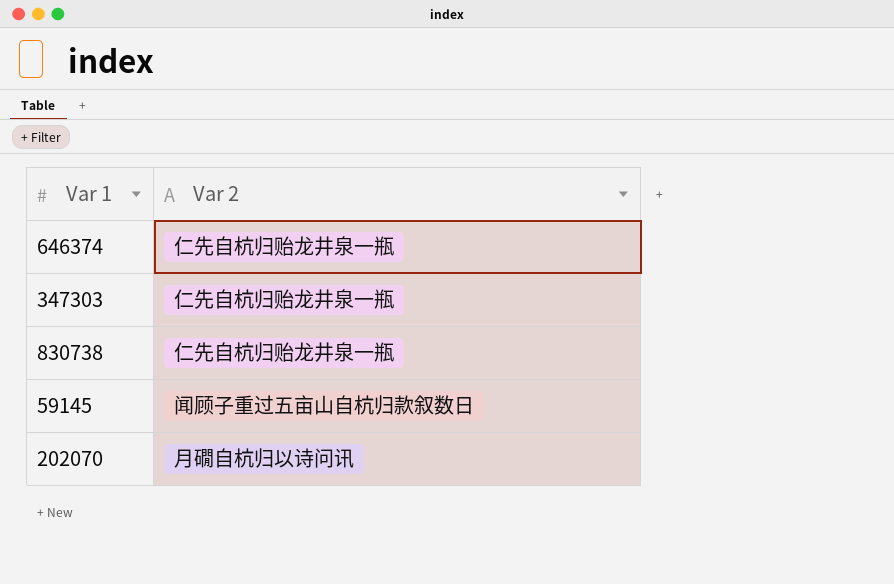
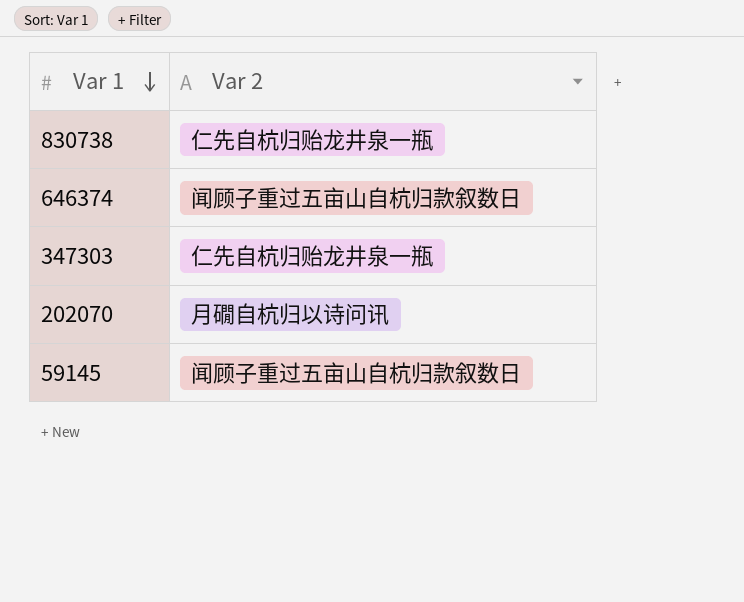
row order: none -> Var 1 descending
646374 | Var 2: 仁先自杭归贻龙井泉一瓶 -> 闻顾子重过五亩山自杭归款叙数日

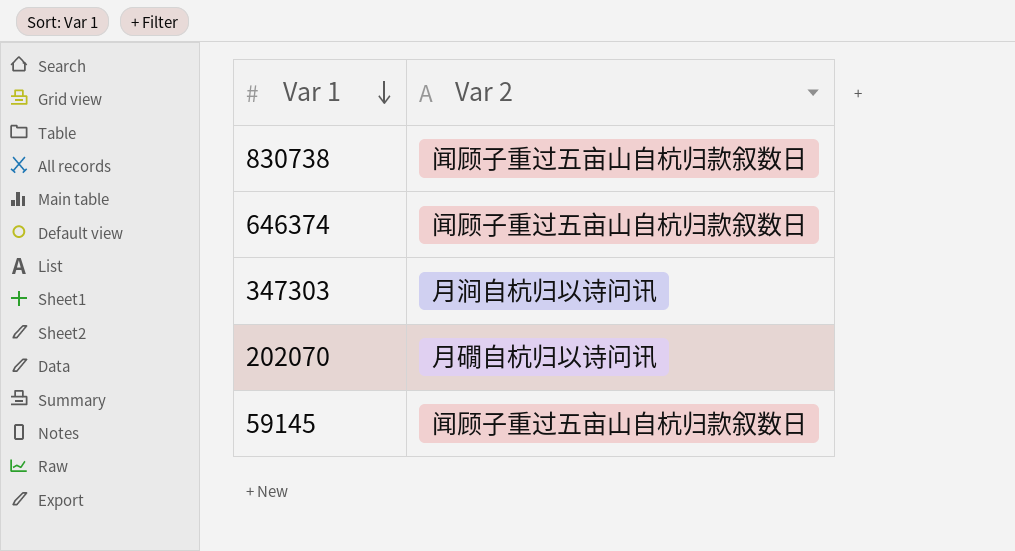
830738 | Var 2: 仁先自杭归贻龙井泉一瓶 -> 闻顾子重过五亩山自杭归款叙数日
347303 | Var 2: 仁先自杭归贻龙井泉一瓶 -> 月涧自杭归以诗问讯

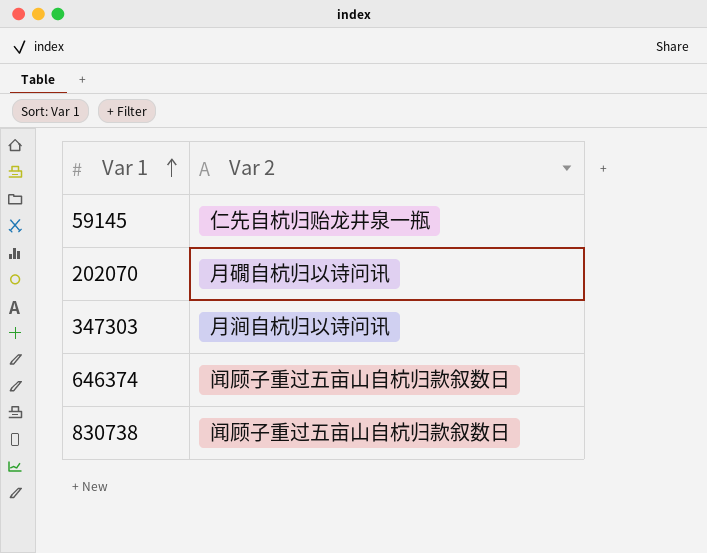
row order: Var 1 descending -> Var 1 ascending
59145 | Var 2: 闻顾子重过五亩山自杭归款叙数日 -> 仁先自杭归贻龙井泉一瓶

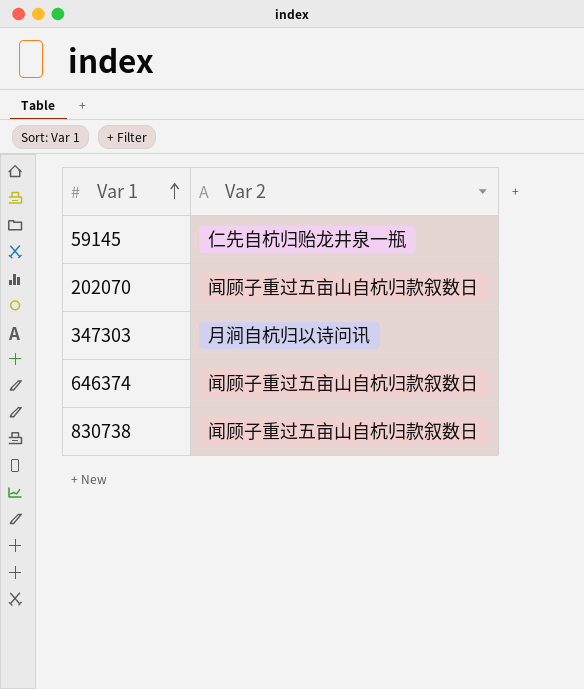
202070 | Var 2: 月礀自杭归以诗问讯 -> 闻顾子重过五亩山自杭归款叙数日

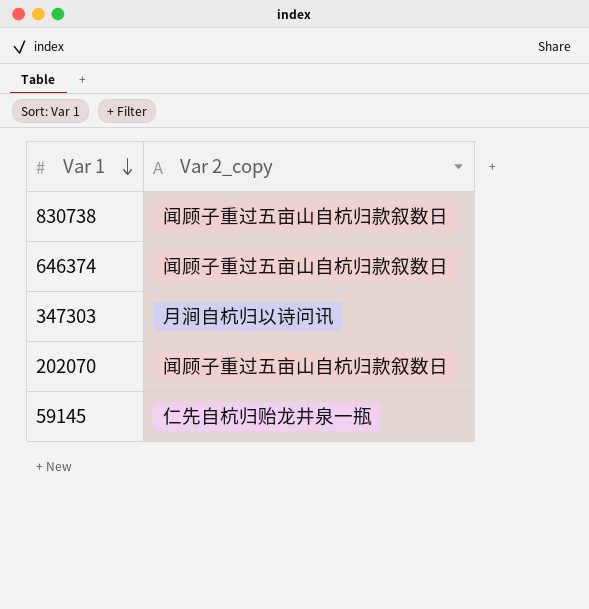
row order: Var 1 ascending -> Var 1 descending
column name: Var 2 -> Var 2_copy

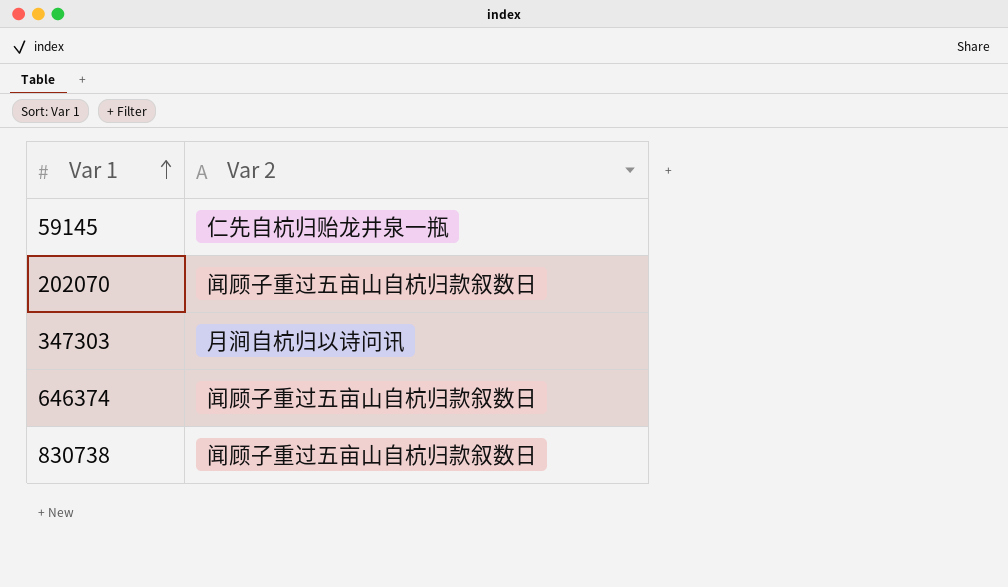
row order: Var 1 descending -> Var 1 ascending
column name: Var 2_copy -> Var 2

